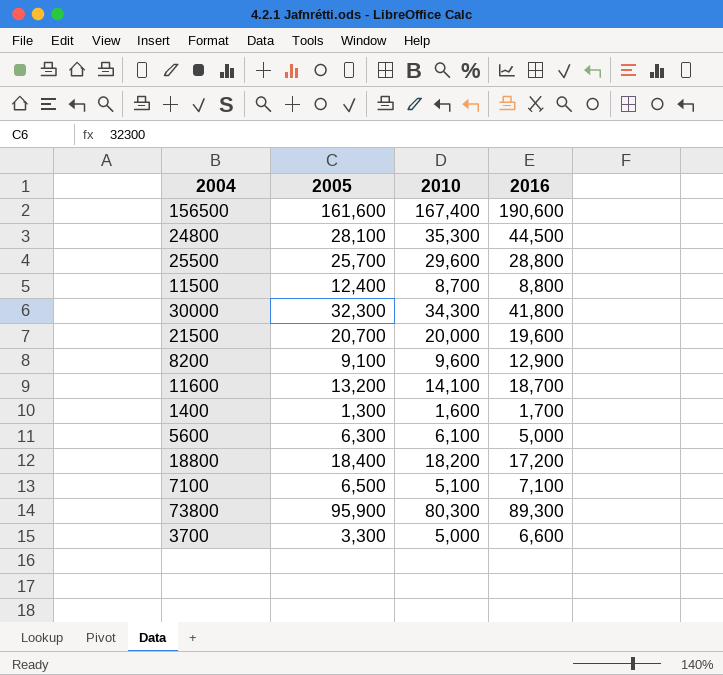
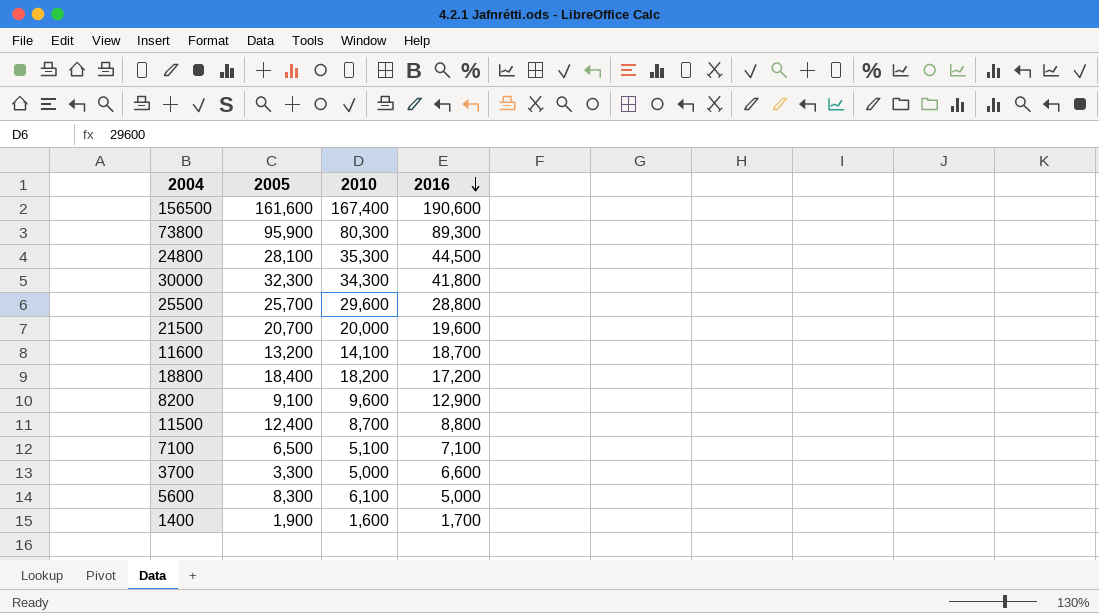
row order: none -> 2016 descending
5600 | 2005: 6,300 -> 8,300
1400 | 2005: 1,300 -> 1,900

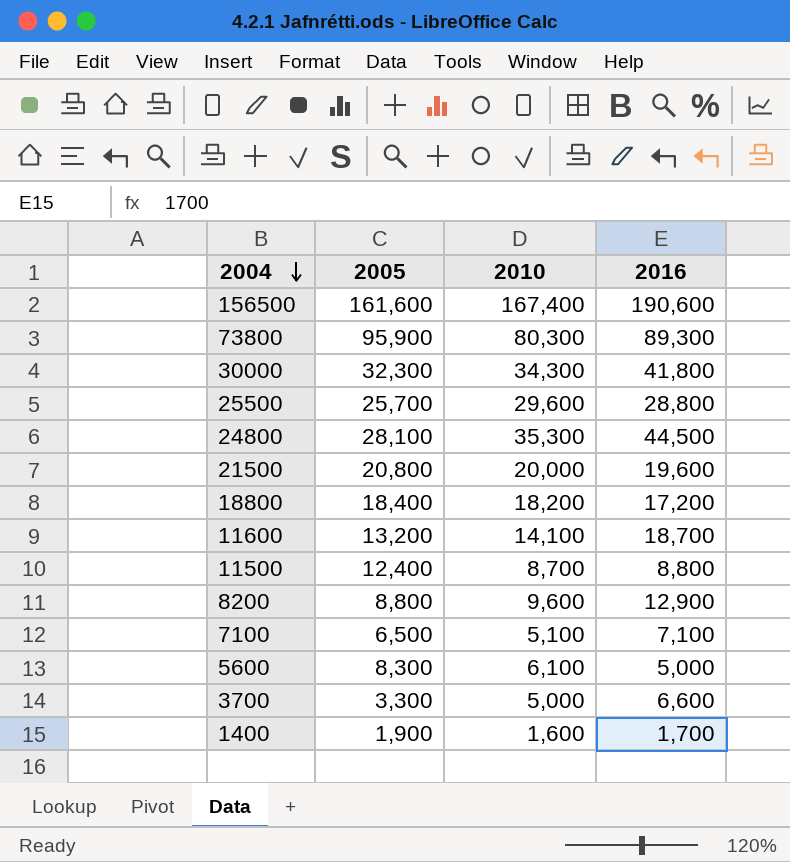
row order: 2016 descending -> 2004 descending
21500 | 2005: 20,700 -> 20,800
8200 | 2005: 9,100 -> 8,800

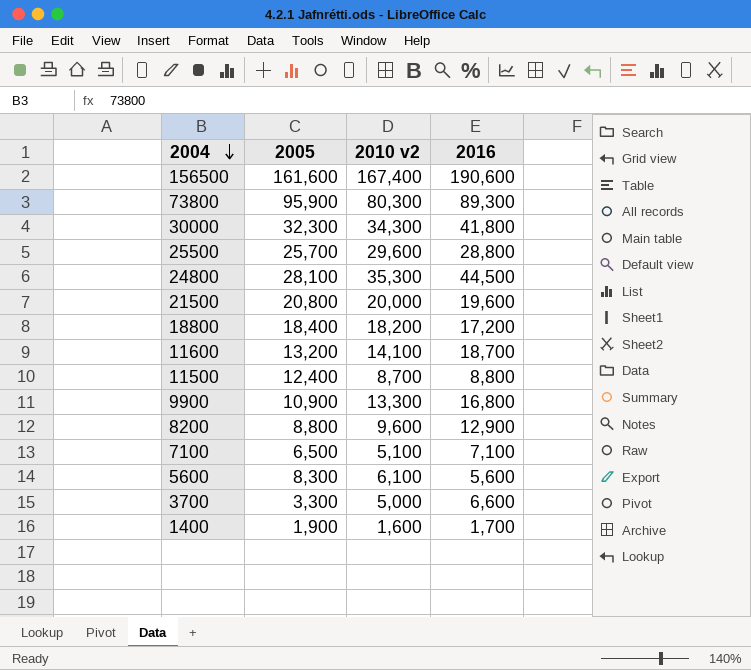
column name: 2010 -> 2010 v2
row 9900: none -> 10,900 | 13,300 | 16,800
5600 | 2016: 5,000 -> 5,600

